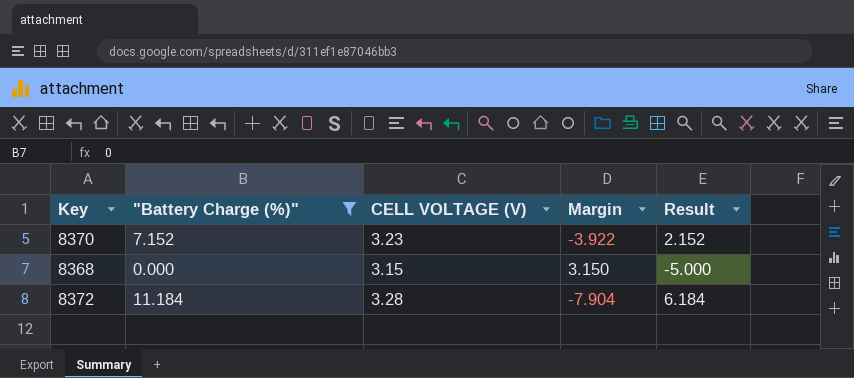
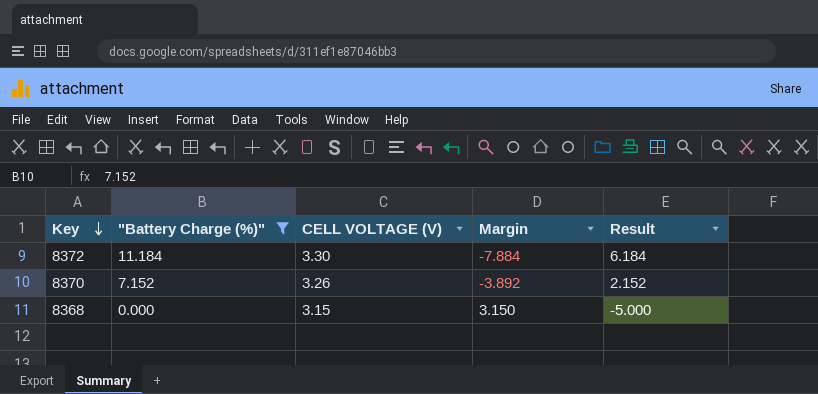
row order: none -> Key descending
8372 | CELL VOLTAGE (V): 3.28 -> 3.30
8372 | Margin: -7.904 -> -7.884
8370 | CELL VOLTAGE (V): 3.23 -> 3.26
8370 | Margin: -3.922 -> -3.892

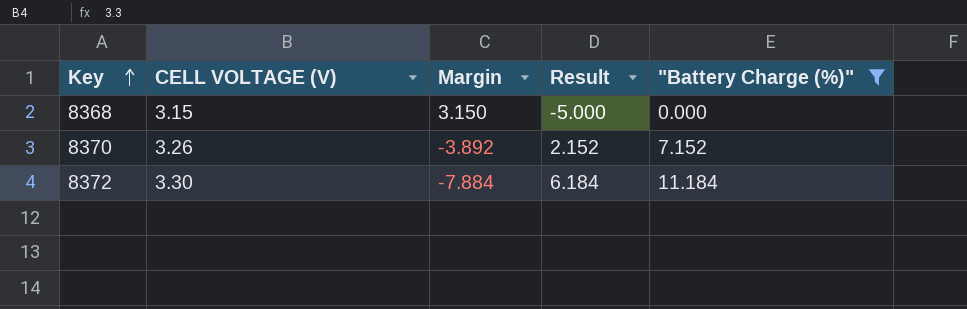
row order: Key descending -> Key ascending
column "Battery Charge (%)" | position: 2 -> 5

